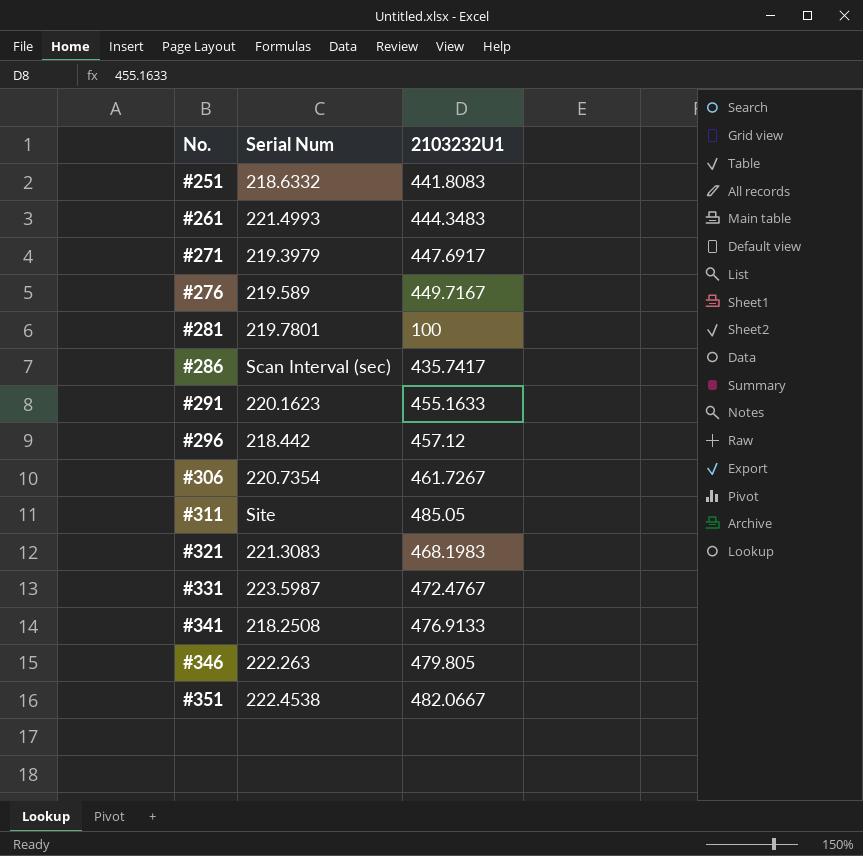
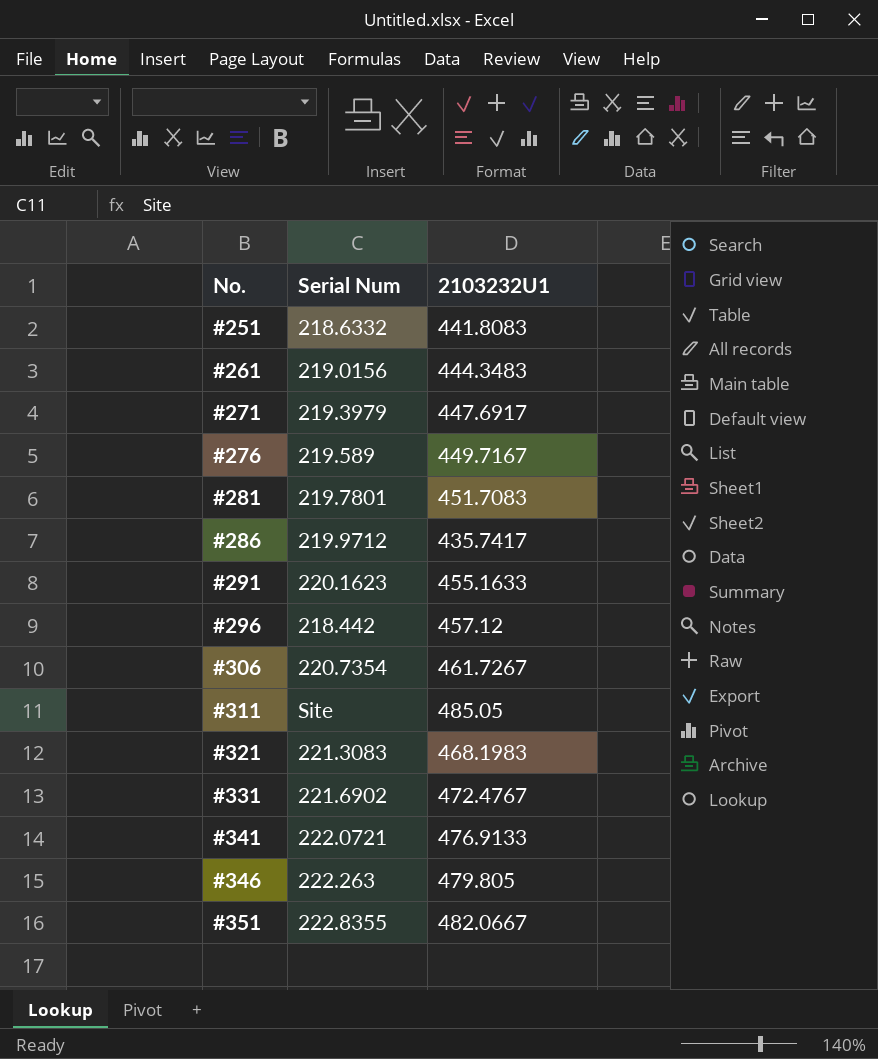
#261 | Serial Num: 221.4993 -> 219.0156
#281 | 2103232U1: 100 -> 451.7083
#286 | Serial Num: Scan Interval (sec) -> 219.9712
#331 | Serial Num: 223.5987 -> 221.6902
#341 | Serial Num: 218.2508 -> 222.0721
#351 | Serial Num: 222.4538 -> 222.8355

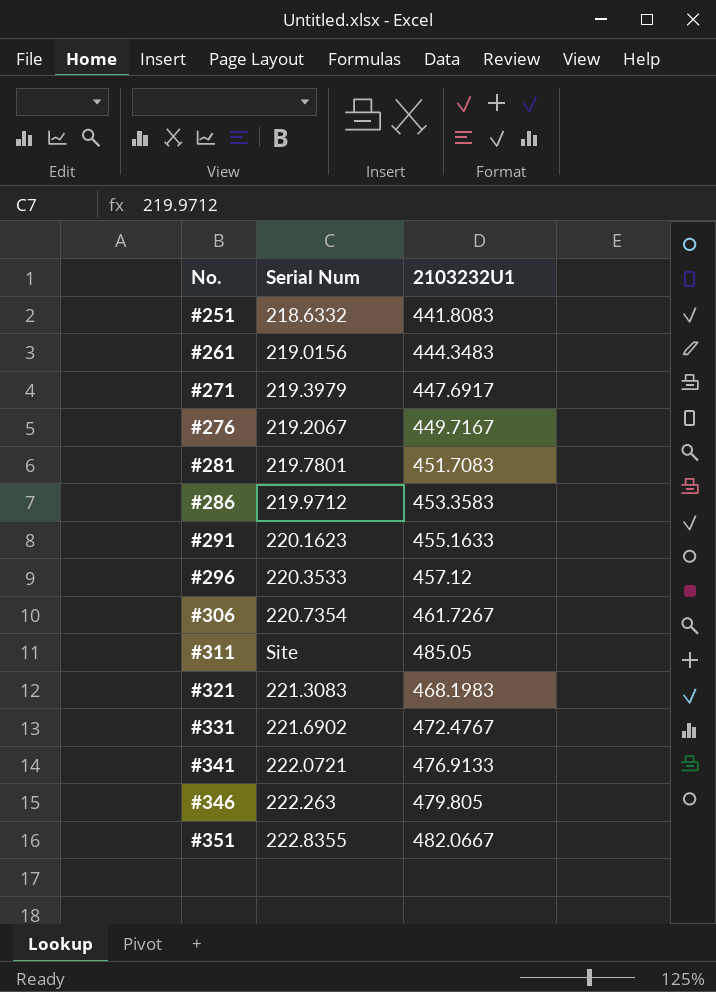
#276 | Serial Num: 219.589 -> 219.2067
#286 | 2103232U1: 435.7417 -> 453.3583
#296 | Serial Num: 218.442 -> 220.3533

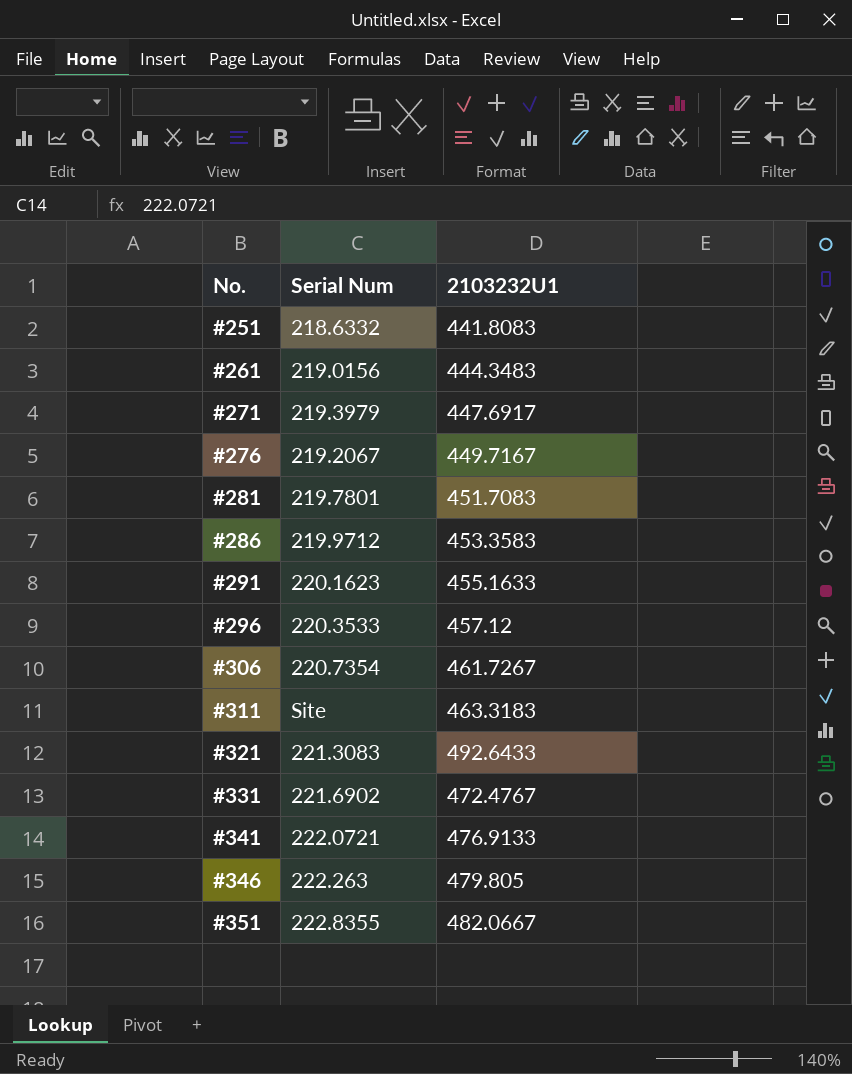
#311 | 2103232U1: 485.05 -> 463.3183
#321 | 2103232U1: 468.1983 -> 492.6433

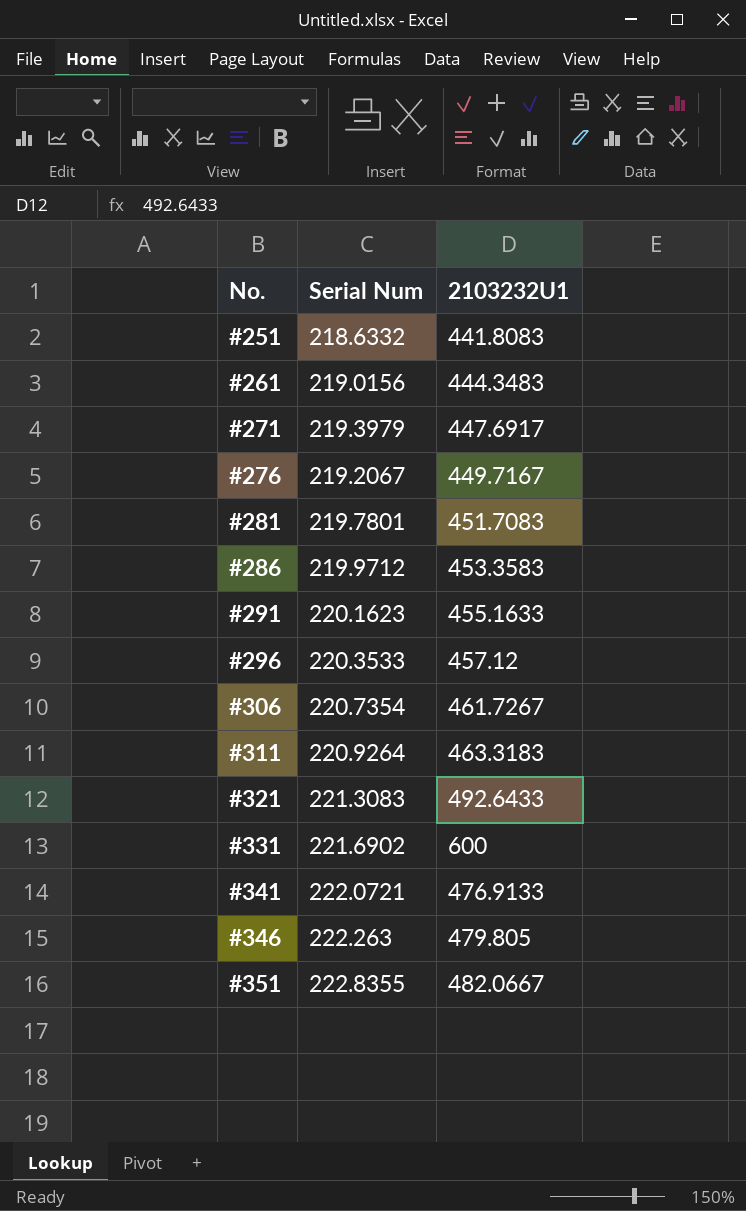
#311 | Serial Num: Site -> 220.9264
#331 | 2103232U1: 472.4767 -> 600

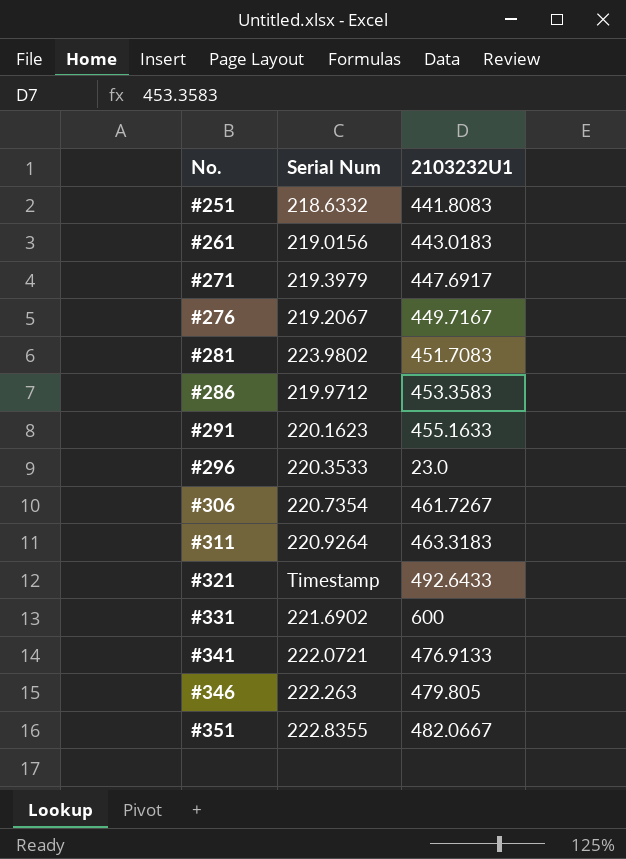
#261 | 2103232U1: 444.3483 -> 443.0183
#281 | Serial Num: 219.7801 -> 223.9802
#296 | 2103232U1: 457.12 -> 23.0
#321 | Serial Num: 221.3083 -> Timestamp

